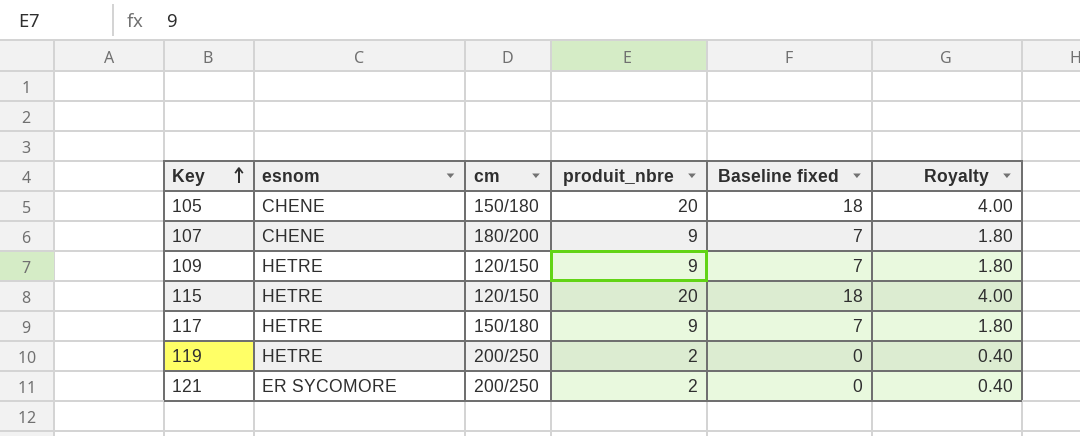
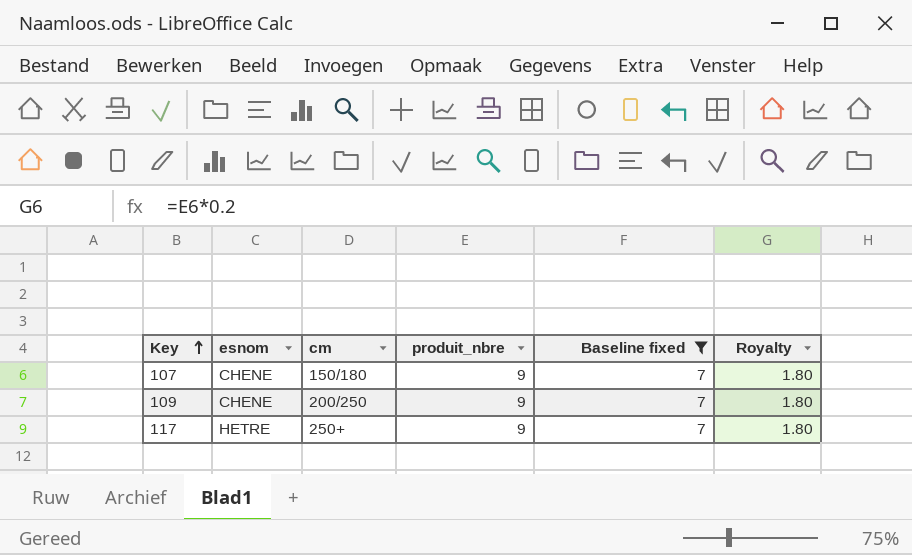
filter: none -> Baseline fixed = 7
107 | cm: 180/200 -> 150/180
109 | esnom: HETRE -> CHENE
109 | cm: 120/150 -> 200/250
117 | cm: 150/180 -> 250+

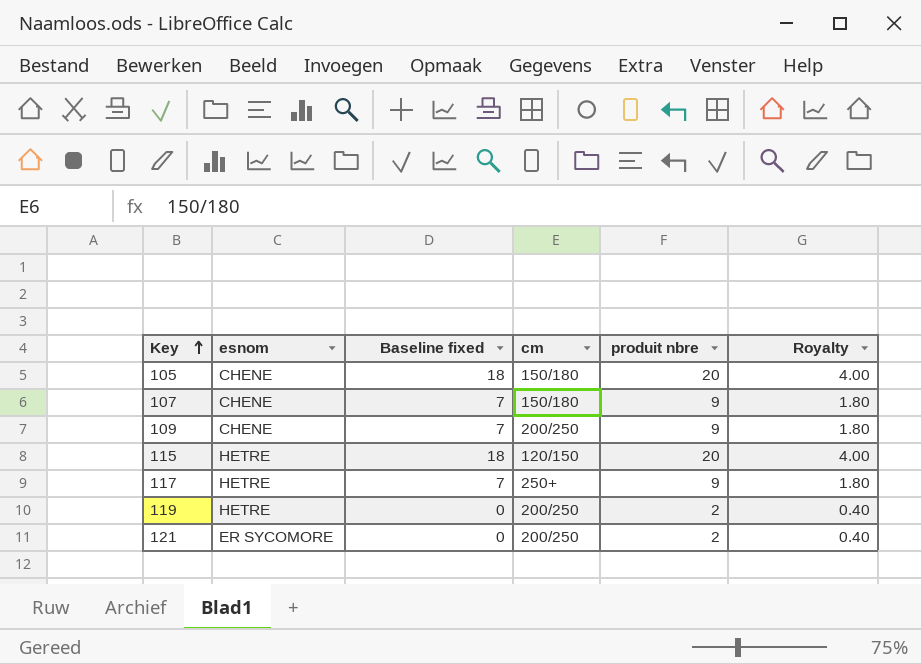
filter: Baseline fixed = 7 -> none
column Baseline fixed | position: 5 -> 3
column name: produit_nbre -> produit nbre

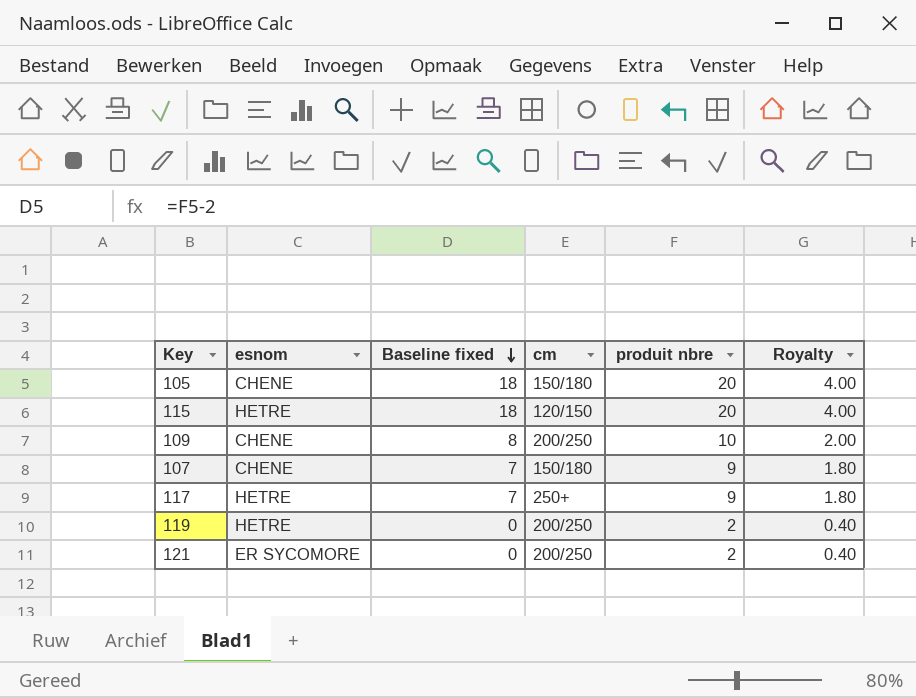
row order: Key ascending -> Baseline fixed descending
109 | Baseline fixed: 7 -> 8
109 | produit nbre: 9 -> 10
109 | Royalty: 1.80 -> 2.00

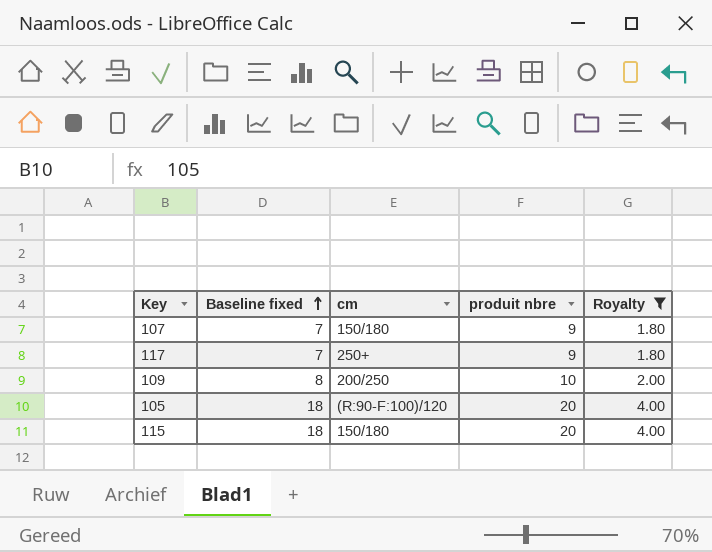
filter: none -> Royalty != 0.40
row order: Baseline fixed descending -> Baseline fixed ascending
column esnom | position: 2 -> none
105 | cm: 150/180 -> (R:90-F:100)/120
115 | cm: 120/150 -> 150/180

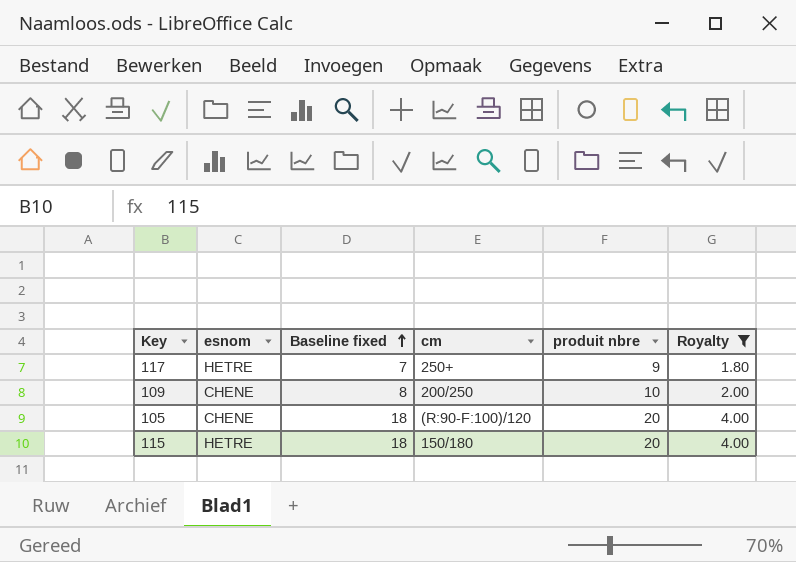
column esnom | position: none -> 2
row 107: 7 | 150/180 | 9 | 1.80 -> none

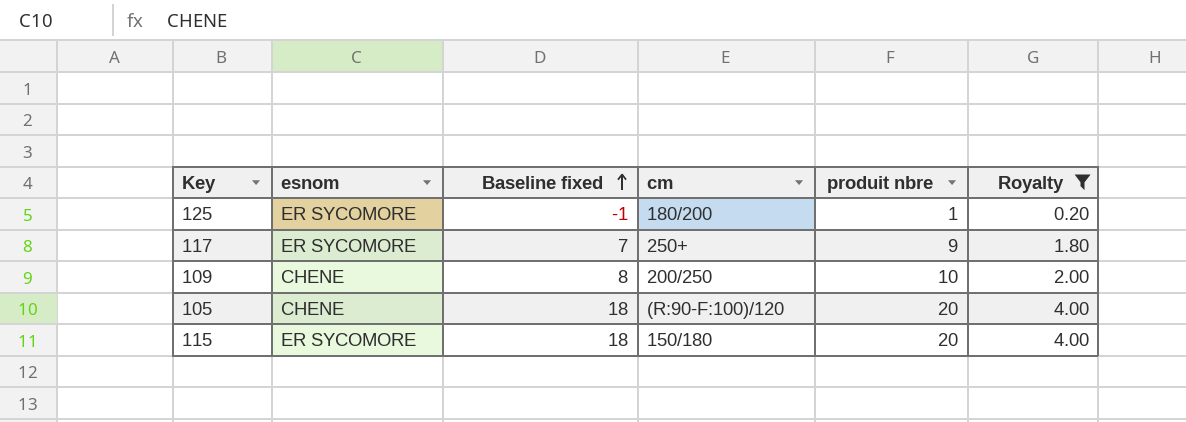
row 125: none -> ER SYCOMORE | -1 | 180/200 | 1 | 0.20
117 | esnom: HETRE -> ER SYCOMORE
115 | esnom: HETRE -> ER SYCOMORE

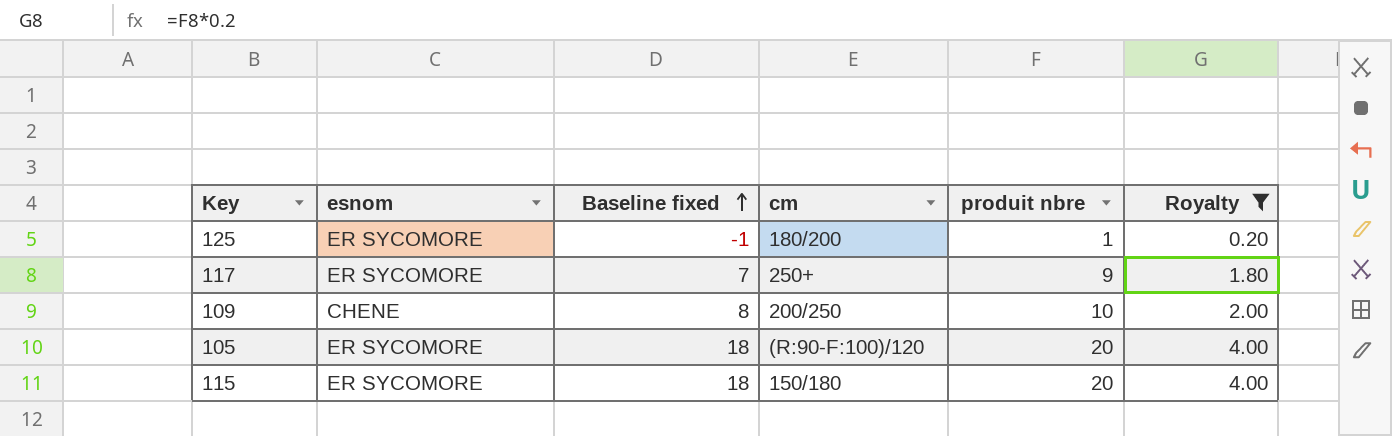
105 | esnom: CHENE -> ER SYCOMORE

